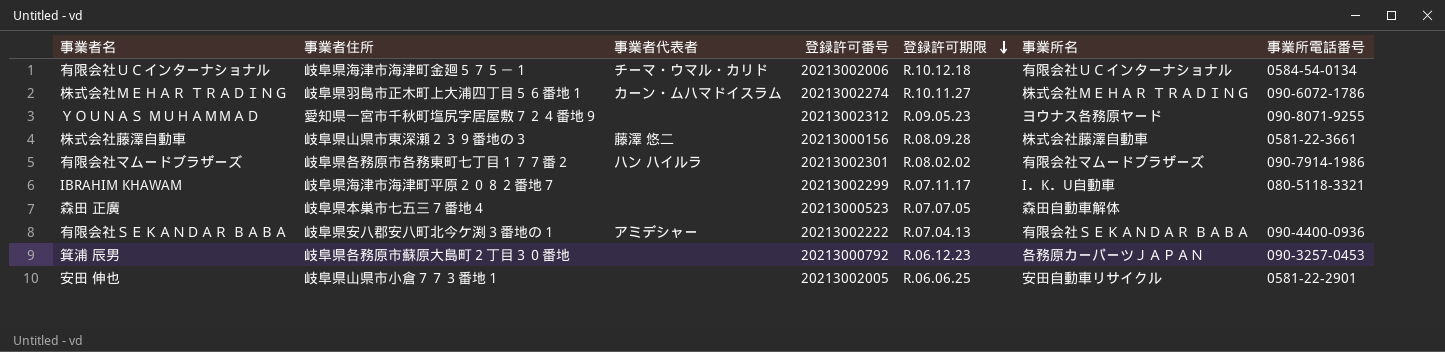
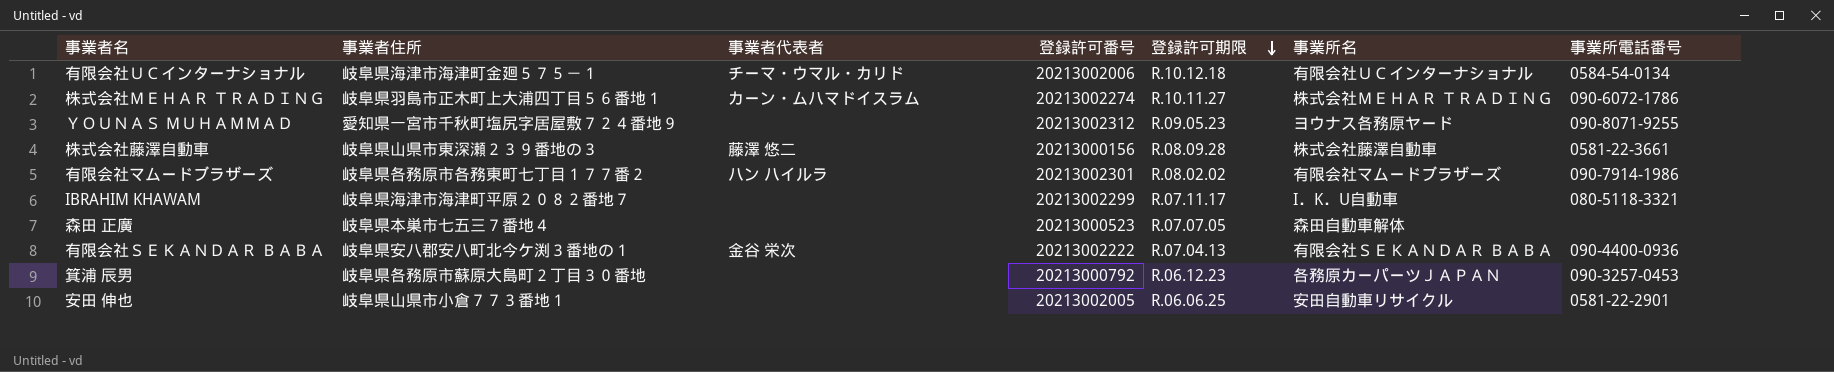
有限会社ＳＥＫＡＮＤＡＲ ＢＡＢＡ | 事業者代表者: アミデシャー -> 金谷 栄次

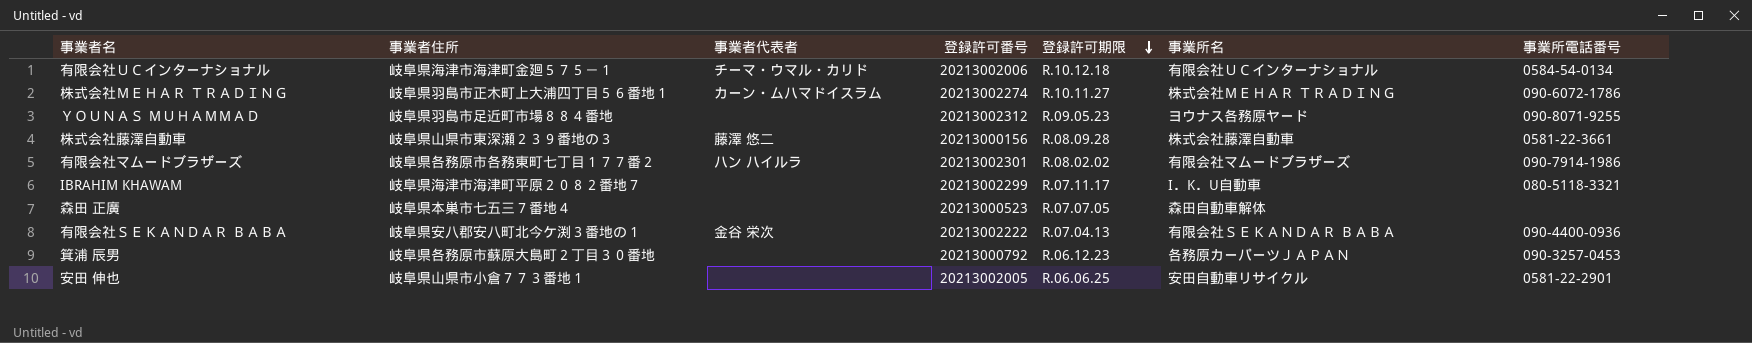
ＹＯＵＮＡＳ ＭＵＨＡＭＭＡＤ | 事業者住所: 愛知県一宮市千秋町塩尻字居屋敷７２４番地９ -> 岐阜県羽島市足近町市場８８４番地

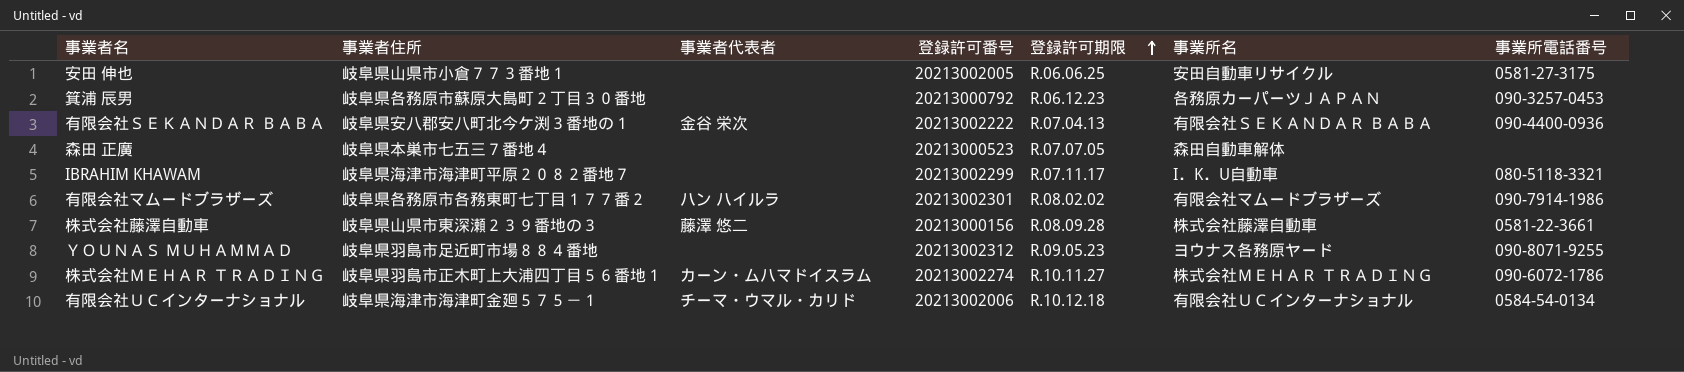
row order: 登録許可期限 descending -> 登録許可期限 ascending
安田 伸也 | 事業所電話番号: 0581-22-2901 -> 0581-27-3175

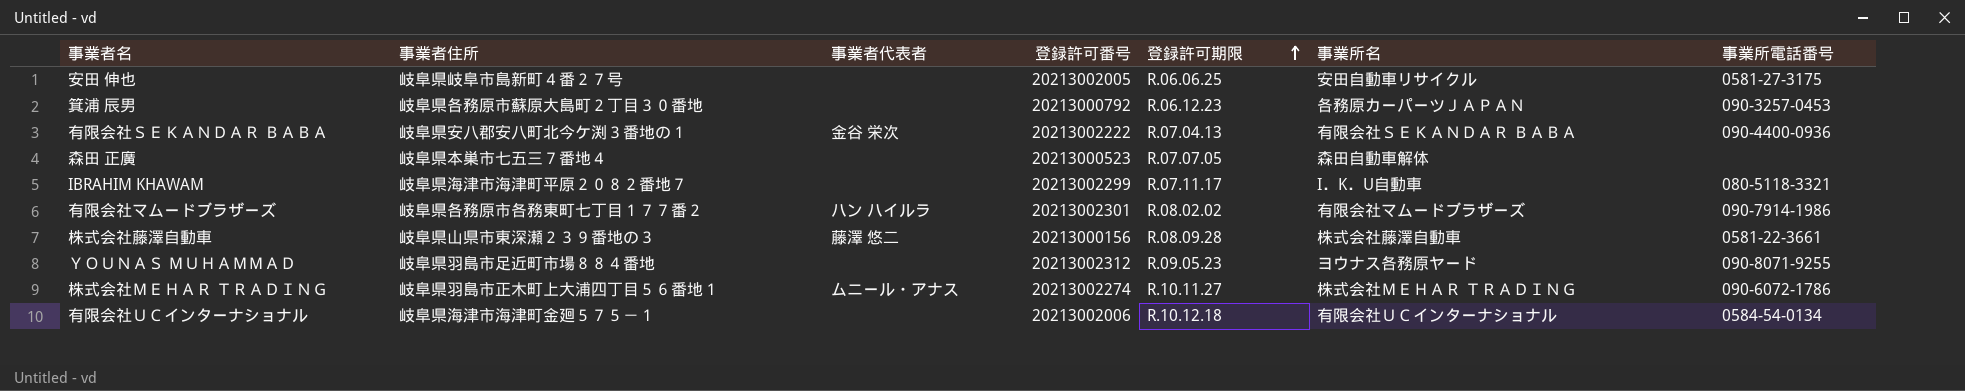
安田 伸也 | 事業者住所: 岐阜県山県市小倉７７３番地１ -> 岐阜県岐阜市島新町４番２７号
株式会社ＭＥＨＡＲ ＴＲＡＤＩＮＧ | 事業者代表者: カーン・ムハマドイスラム -> ムニール・アナス
有限会社ＵＣインターナショナル | 事業者代表者: チーマ・ウマル・カリド -> none

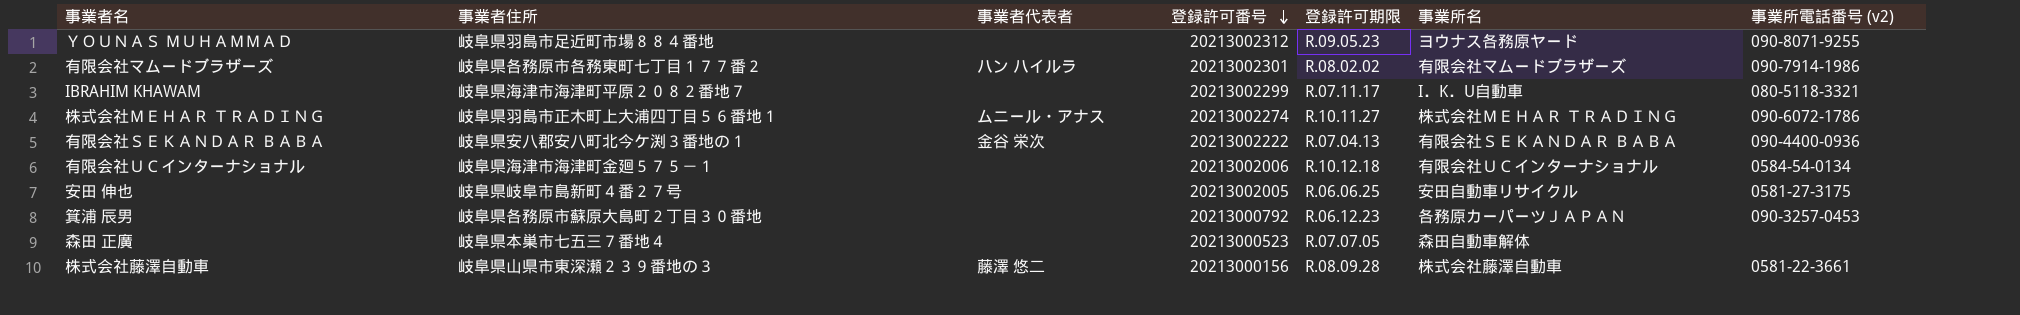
row order: 登録許可期限 ascending -> 登録許可番号 descending
column name: 事業所電話番号 -> 事業所電話番号 (v2)

